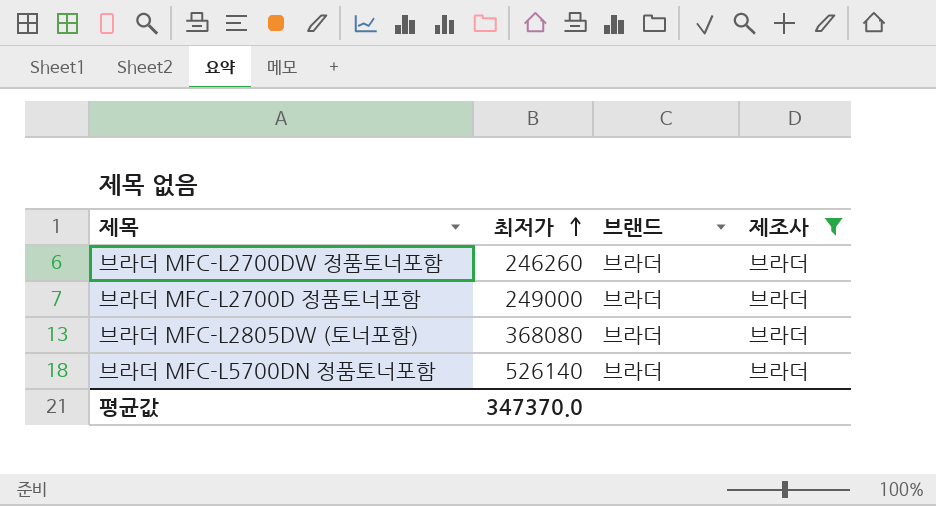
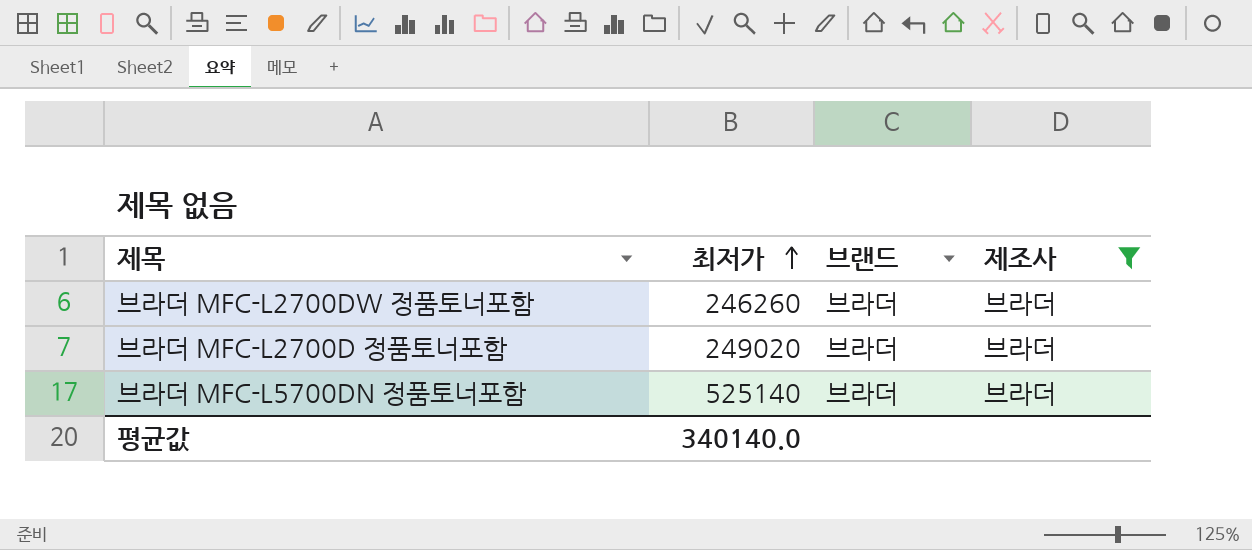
row 브라더 MFC-L2805DW (토너포함): 368080 | 브라더 | 브라더 -> none
브라더 MFC-L2700D 정품토너포함 | 최저가: 249000 -> 249020
브라더 MFC-L5700DN 정품토너포함 | 최저가: 526140 -> 525140
평균값 | 최저가: 347370.0 -> 340140.0

